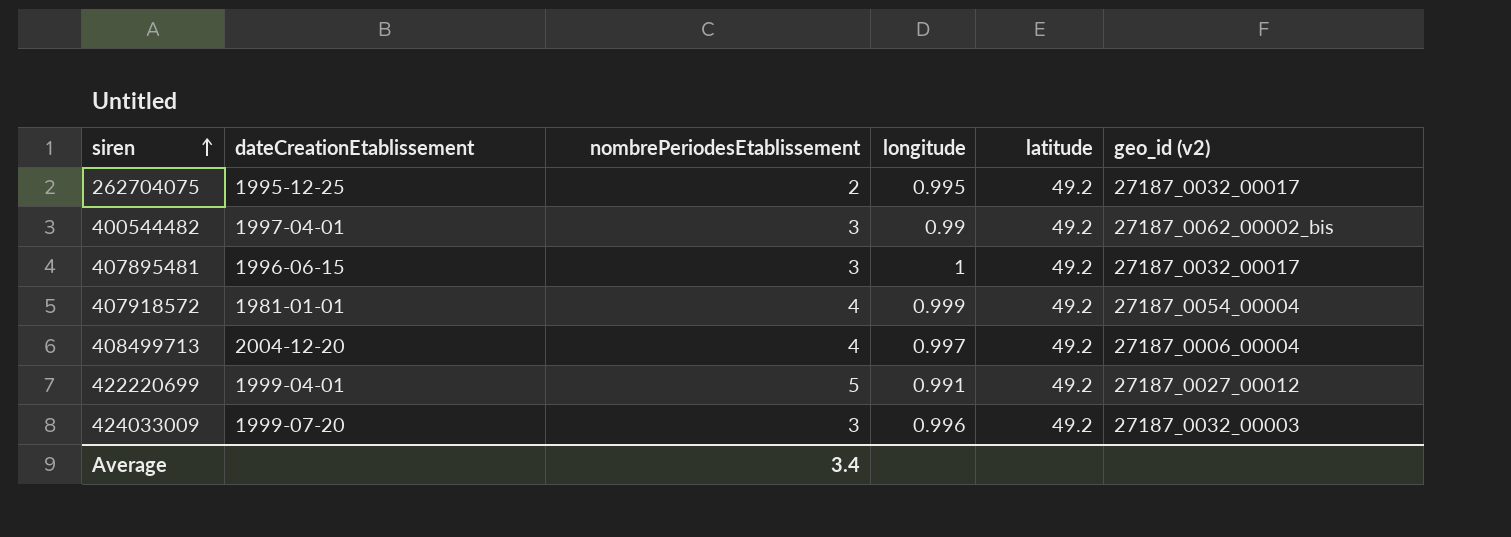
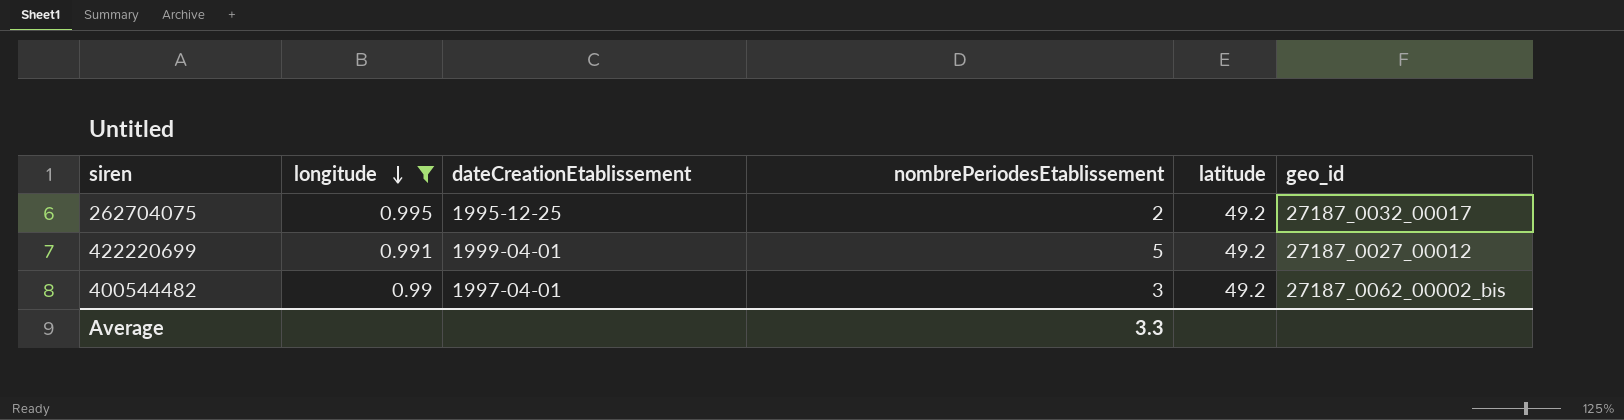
filter: none -> longitude <= 0.995
row order: siren ascending -> longitude descending
column longitude | position: 4 -> 2
column name: geo_id (v2) -> geo_id
Average | nombrePeriodesEtablissement: 3.4 -> 3.3

